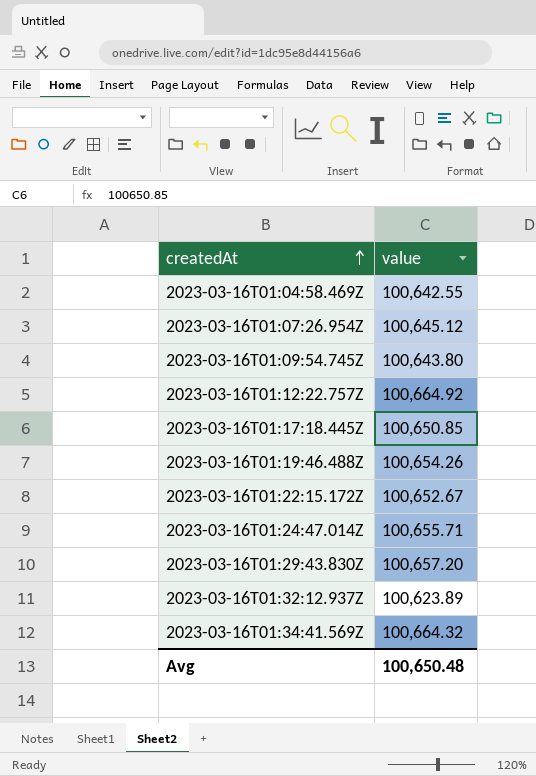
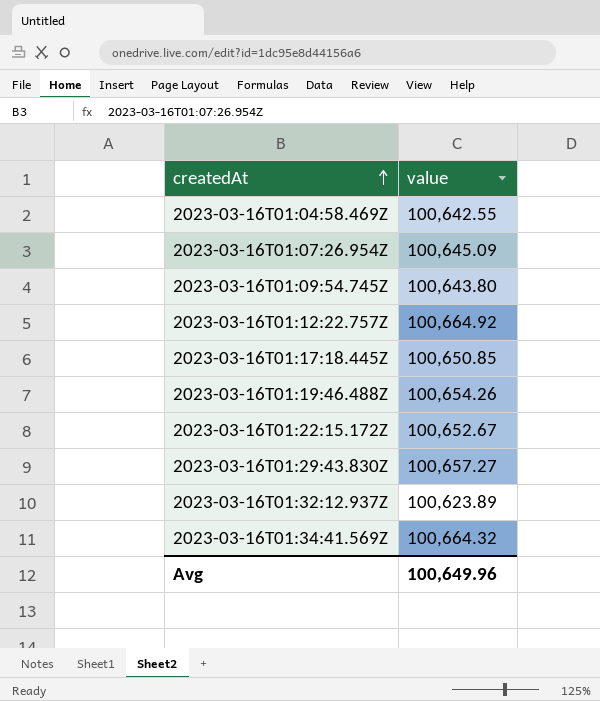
row 2023-03-16T01:24:47.014Z: 100,655.71 -> none
2023-03-16T01:07:26.954Z | value: 100,645.12 -> 100,645.09
2023-03-16T01:29:43.830Z | value: 100,657.20 -> 100,657.27
Avg | value: 100,650.48 -> 100,649.96

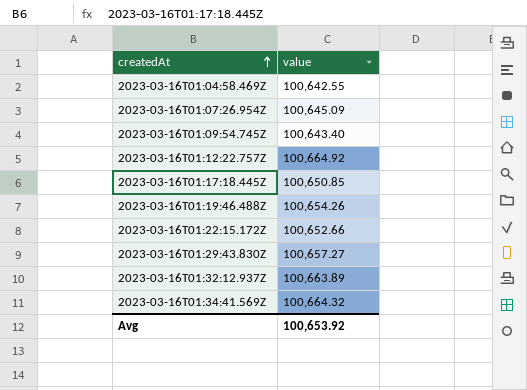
2023-03-16T01:09:54.745Z | value: 100,643.80 -> 100,643.40
2023-03-16T01:22:15.172Z | value: 100,652.67 -> 100,652.66
2023-03-16T01:32:12.937Z | value: 100,623.89 -> 100,663.89
Avg | value: 100,649.96 -> 100,653.92

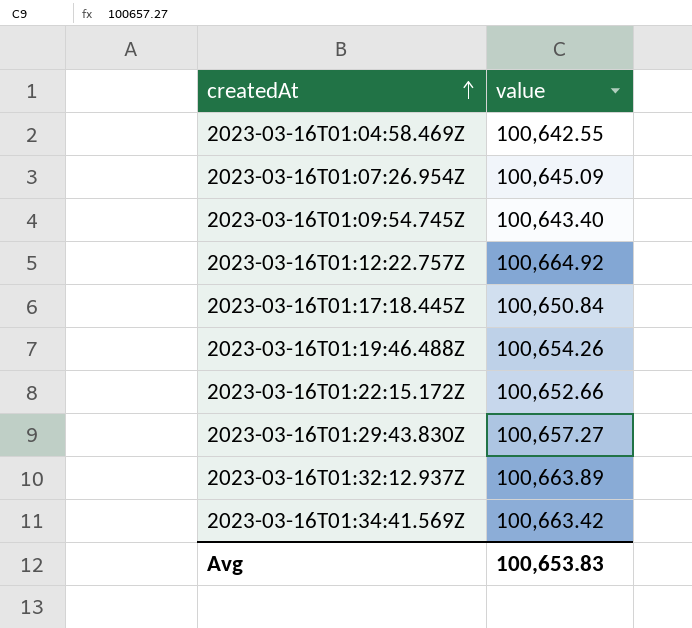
2023-03-16T01:17:18.445Z | value: 100,650.85 -> 100,650.84
2023-03-16T01:34:41.569Z | value: 100,664.32 -> 100,663.42
Avg | value: 100,653.92 -> 100,653.83

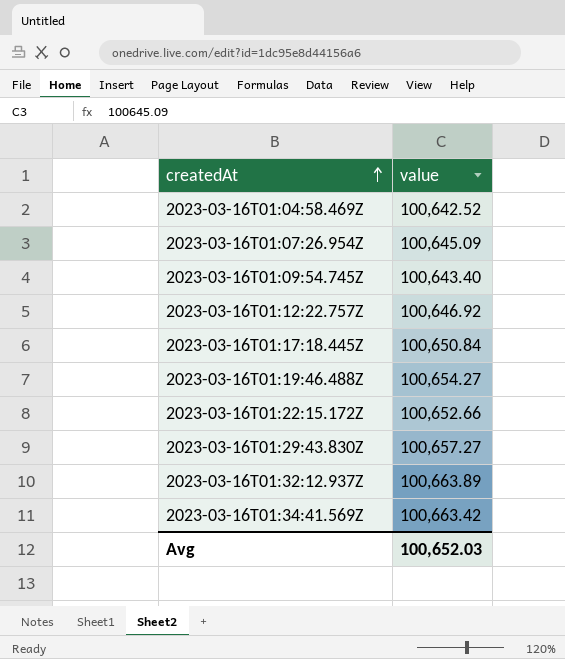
2023-03-16T01:04:58.469Z | value: 100,642.55 -> 100,642.52
2023-03-16T01:12:22.757Z | value: 100,664.92 -> 100,646.92
2023-03-16T01:19:46.488Z | value: 100,654.26 -> 100,654.27
Avg | value: 100,653.83 -> 100,652.03

